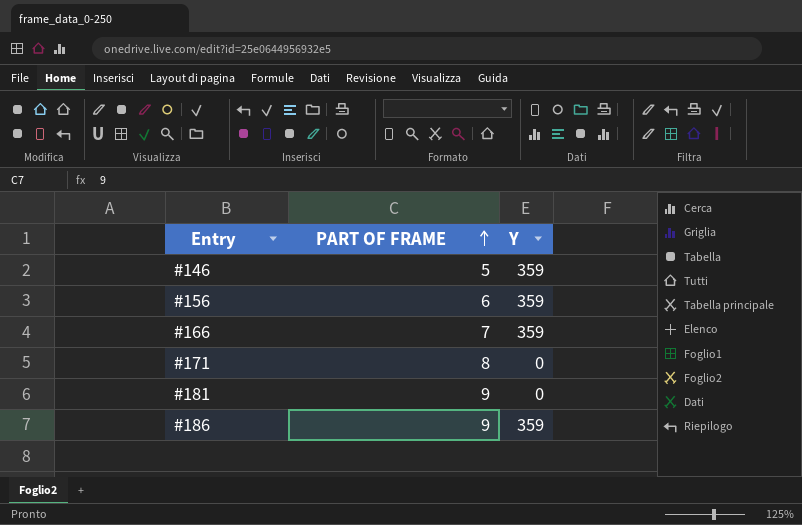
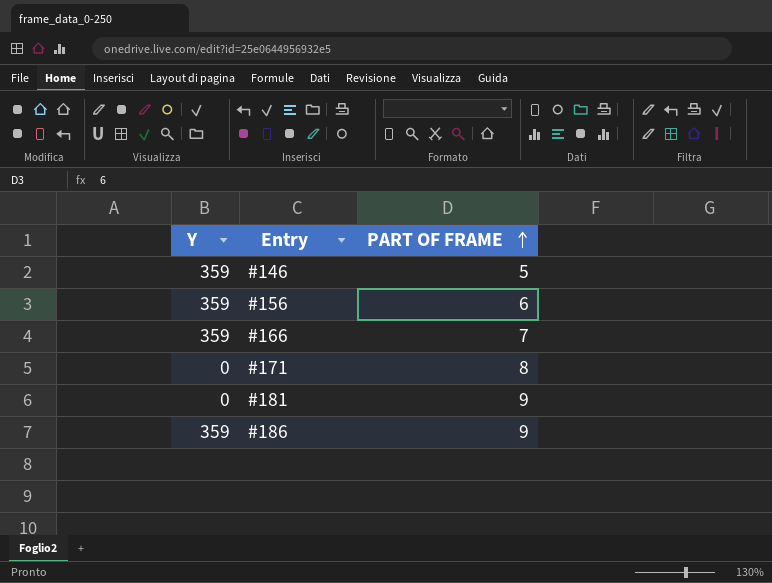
column Y | position: 3 -> 1

